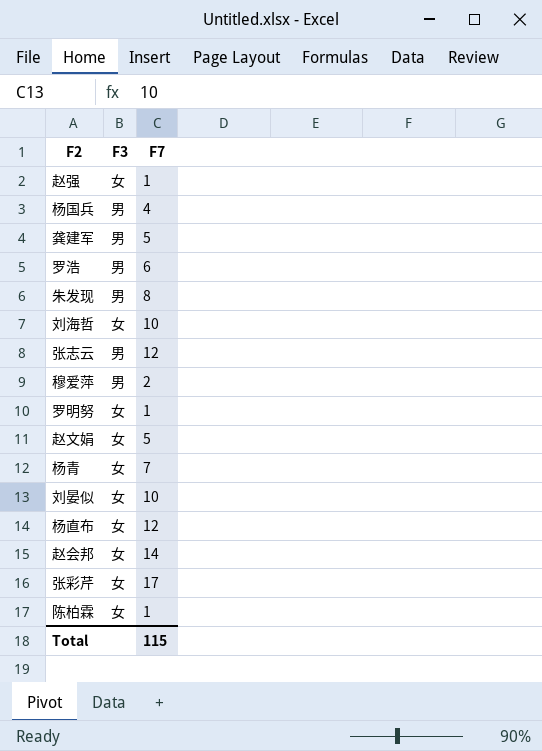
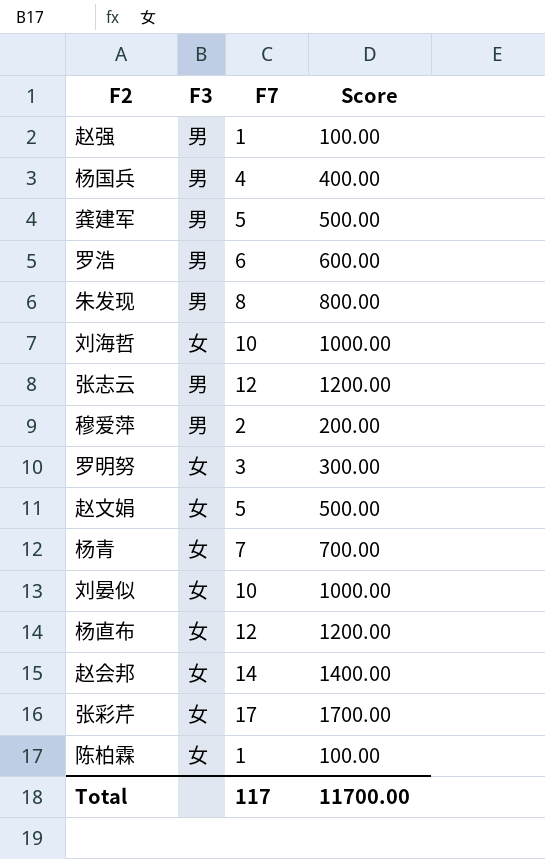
column Score | formula: none -> [F7] * 100
赵强 | F3: 女 -> 男
罗明努 | F7: 1 -> 3
Total | F7: 115 -> 117

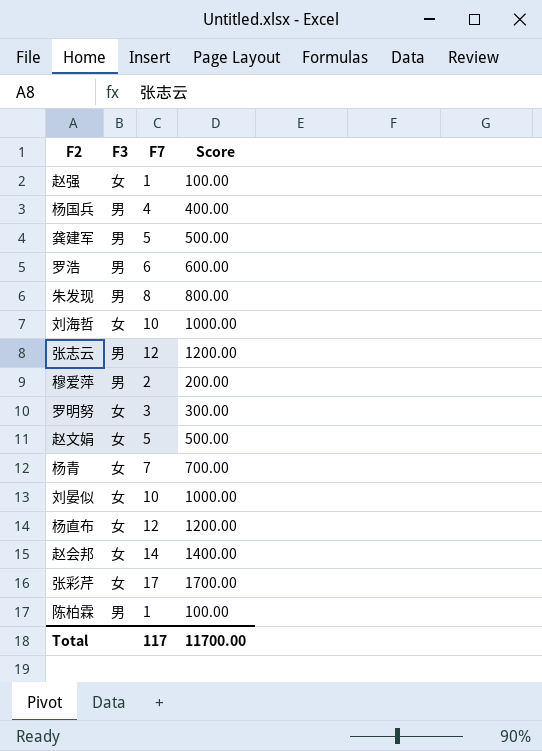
赵强 | F3: 男 -> 女
陈柏霖 | F3: 女 -> 男

